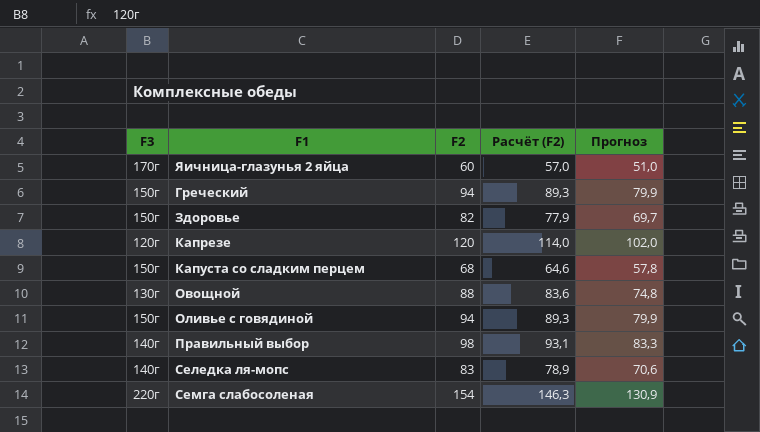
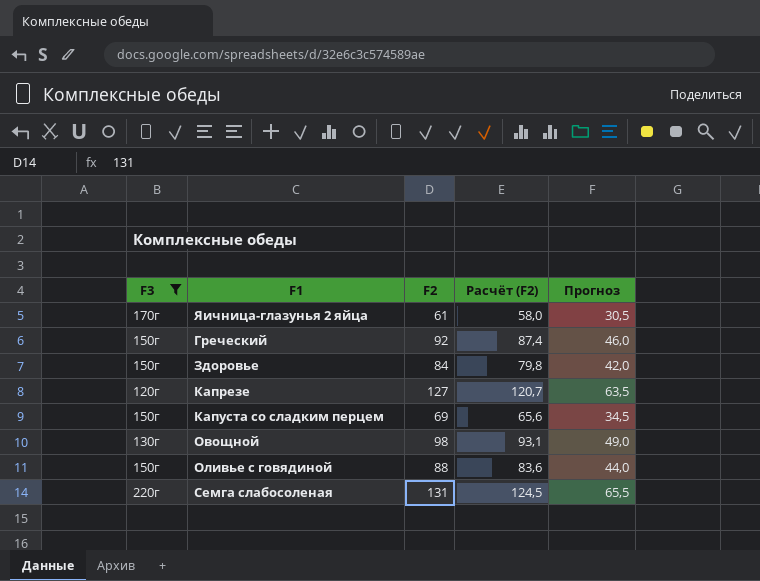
filter: none -> F3 != 140г
column Прогноз | formula: [F2] * 0,85 -> [F2] * 0,5
Яичница-глазунья 2 яйца | F2: 60 -> 61
Яичница-глазунья 2 яйца | Расчёт (F2): 57,0 -> 58,0
Греческий | F2: 94 -> 92
Греческий | Расчёт (F2): 89,3 -> 87,4
Здоровье | F2: 82 -> 84
Здоровье | Расчёт (F2): 77,9 -> 79,8
Капрезе | F2: 120 -> 127
Капрезе | Расчёт (F2): 114,0 -> 120,7
Капуста со сладким перцем | F2: 68 -> 69
Капуста со сладким перцем | Расчёт (F2): 64,6 -> 65,6
Овощной | F2: 88 -> 98
Овощной | Расчёт (F2): 83,6 -> 93,1
Оливье с говядиной | F2: 94 -> 88
Оливье с говядиной | Расчёт (F2): 89,3 -> 83,6
Семга слабосоленая | F2: 154 -> 131
Семга слабосоленая | Расчёт (F2): 146,3 -> 124,5

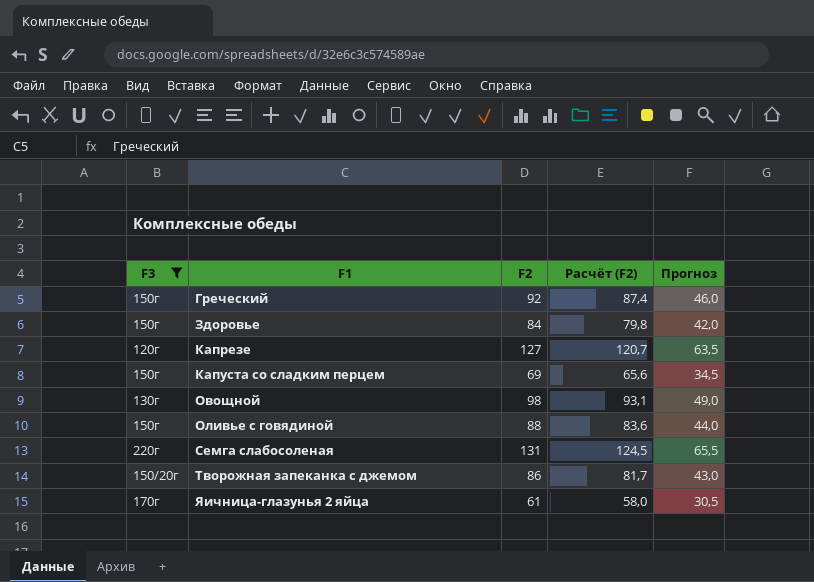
row order: none -> F1 ascending
row Творожная запеканка с джемом: none -> 150/20г | 86 | 81,7 | 43,0

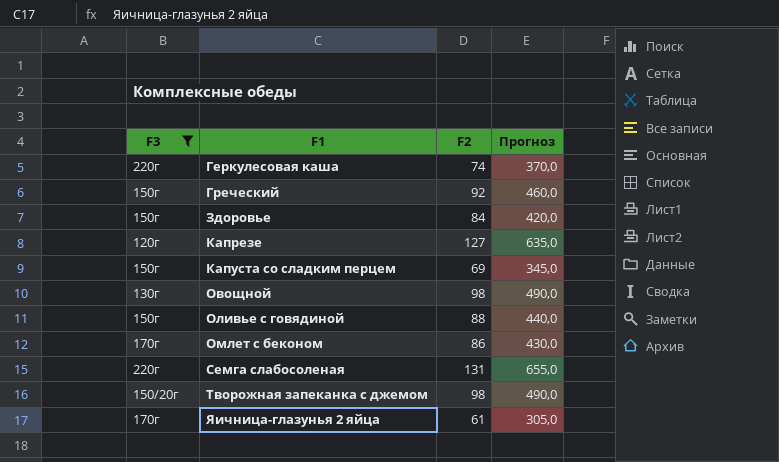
column Расчёт (F2) | formula: [F2] * 0,95 -> none
column Прогноз | formula: [F2] * 0,5 -> [F2] * 5
row Геркулесовая каша: none -> 220г | 74 | 370,0
row Омлет с беконом: none -> 170г | 86 | 430,0
Творожная запеканка с джемом | F2: 86 -> 98

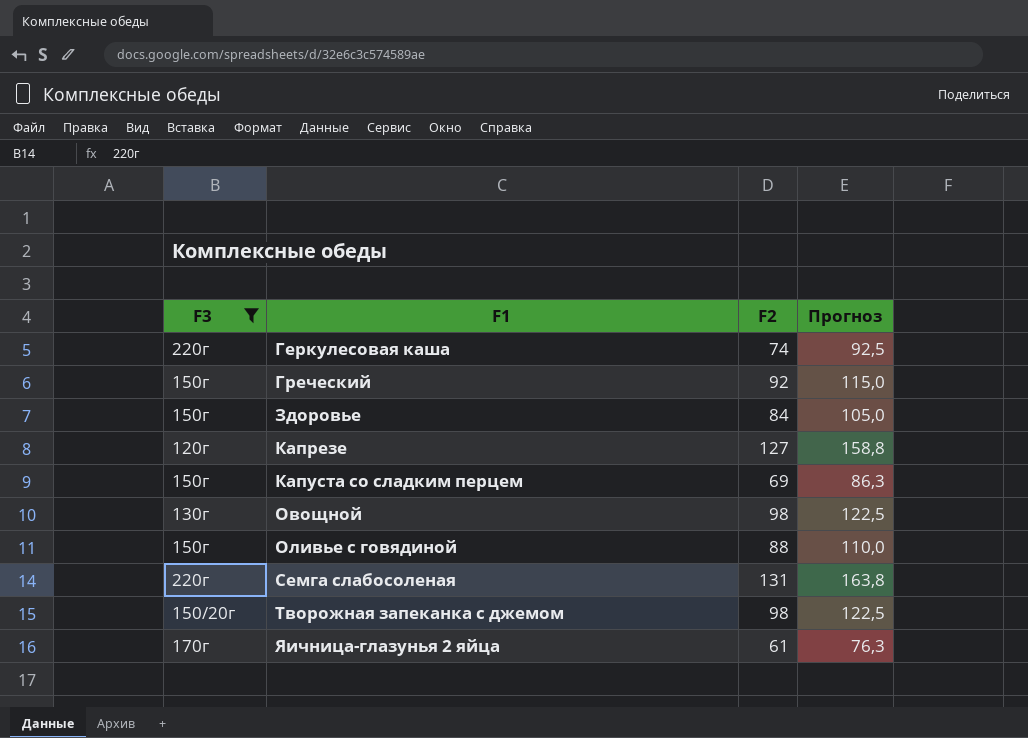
column Прогноз | formula: [F2] * 5 -> [F2] * 1,25
row Омлет с беконом: 170г | 86 | 430,0 -> none

